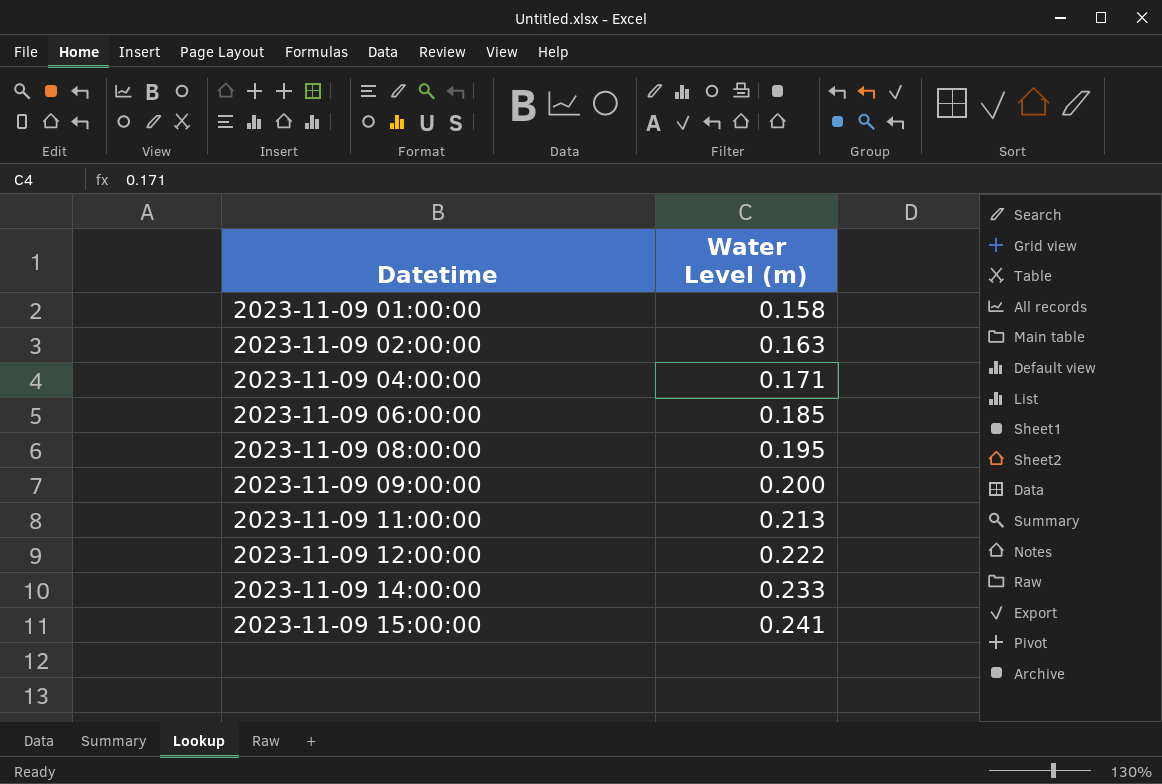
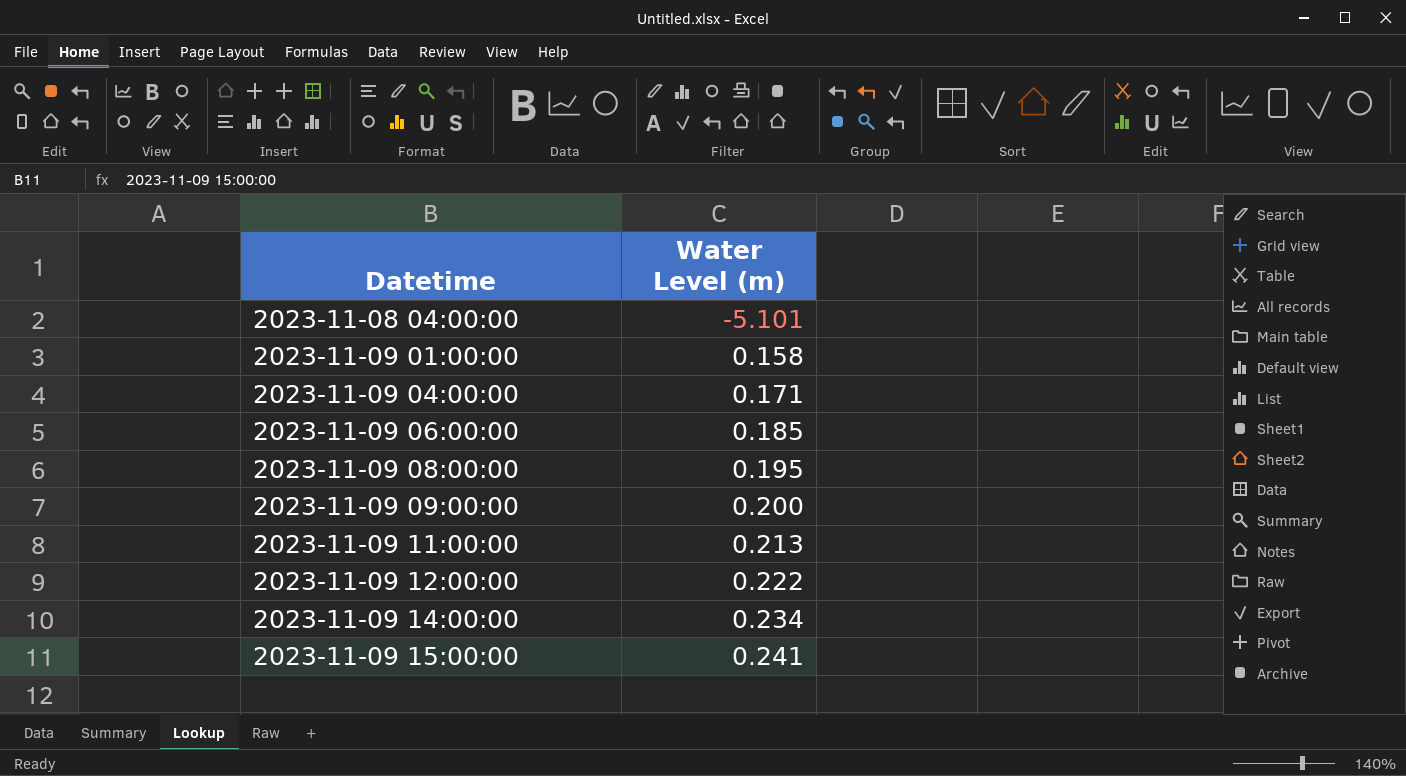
row 2023-11-09 02:00:00: 0.163 -> none
row 2023-11-08 04:00:00: none -> -5.101
2023-11-09 14:00:00 | Water Level (m): 0.233 -> 0.234

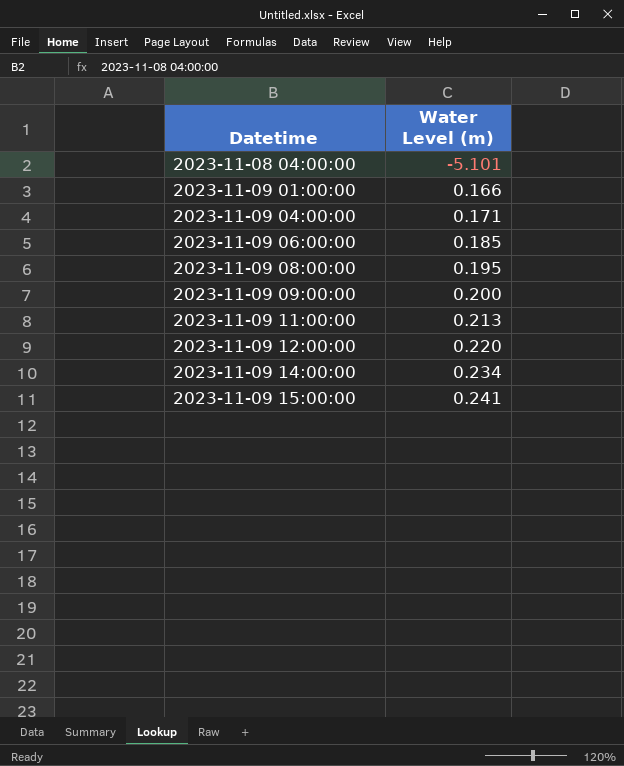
2023-11-09 01:00:00 | Water Level (m): 0.158 -> 0.166
2023-11-09 12:00:00 | Water Level (m): 0.222 -> 0.220

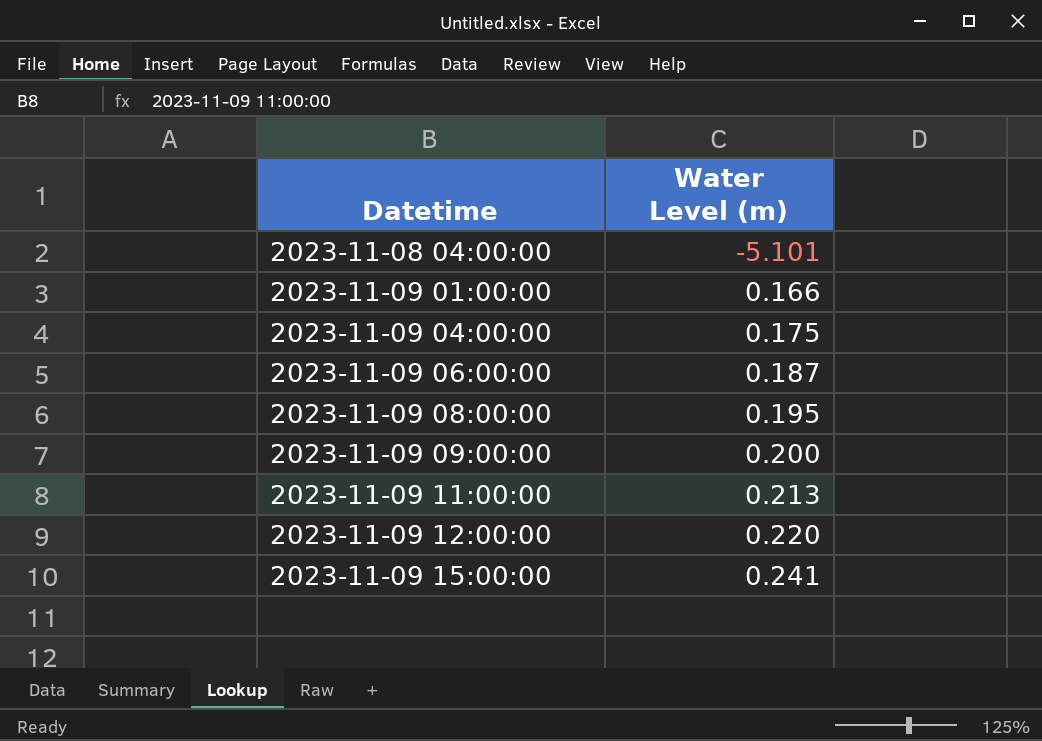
row 2023-11-09 14:00:00: 0.234 -> none
2023-11-09 04:00:00 | Water Level (m): 0.171 -> 0.175
2023-11-09 06:00:00 | Water Level (m): 0.185 -> 0.187

